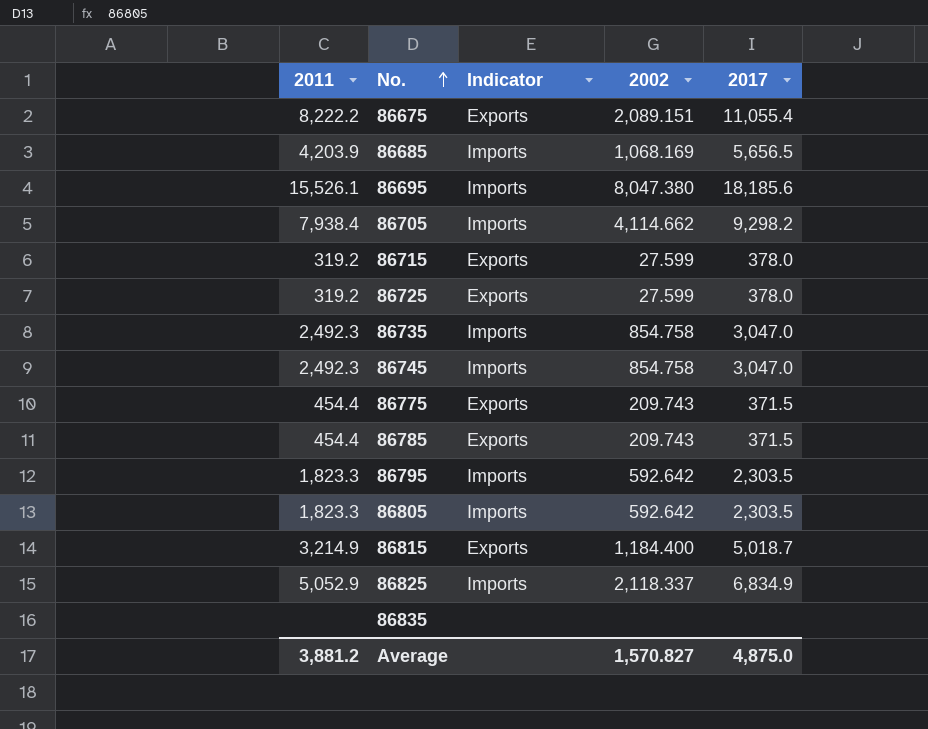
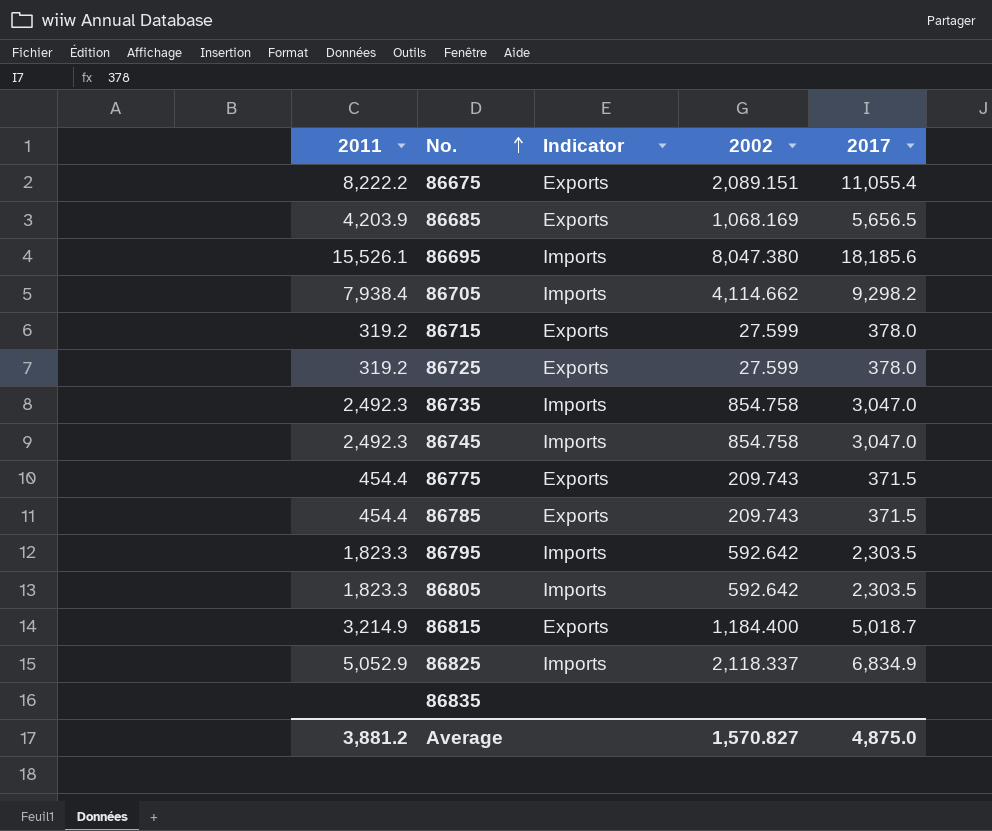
86685 | Indicator: Imports -> Exports

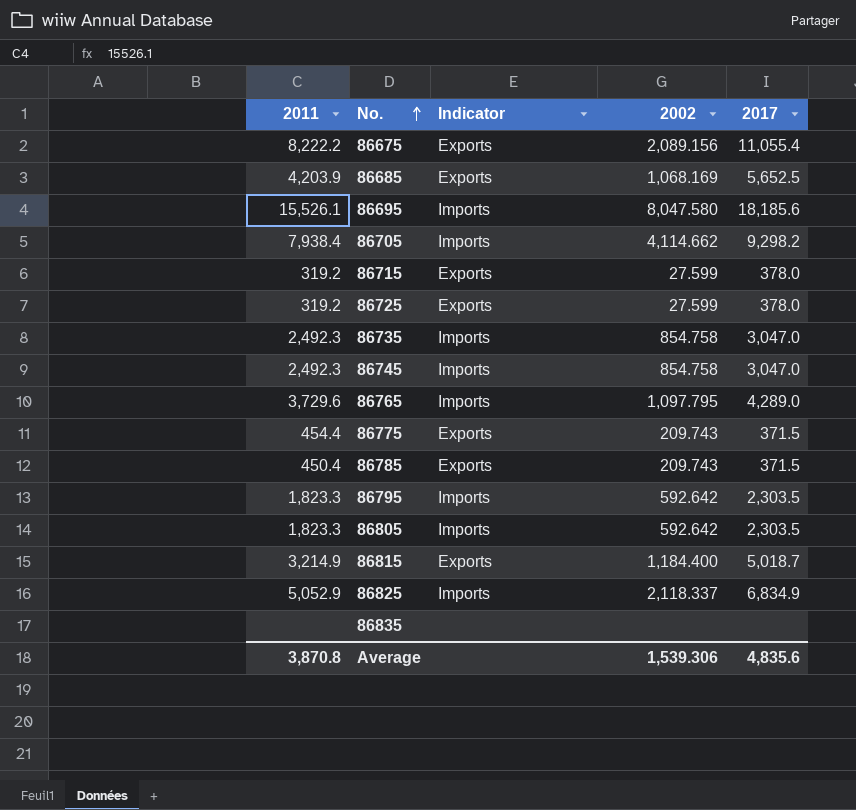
86675 | 2002: 2,089.151 -> 2,089.156
86685 | 2017: 5,656.5 -> 5,652.5
86695 | 2002: 8,047.380 -> 8,047.580
row 86765: none -> 3,729.6 | Imports | 1,097.795 | 4,289.0
86785 | 2011: 454.4 -> 450.4
Average | 2011: 3,881.2 -> 3,870.8
Average | 2002: 1,570.827 -> 1,539.306
Average | 2017: 4,875.0 -> 4,835.6

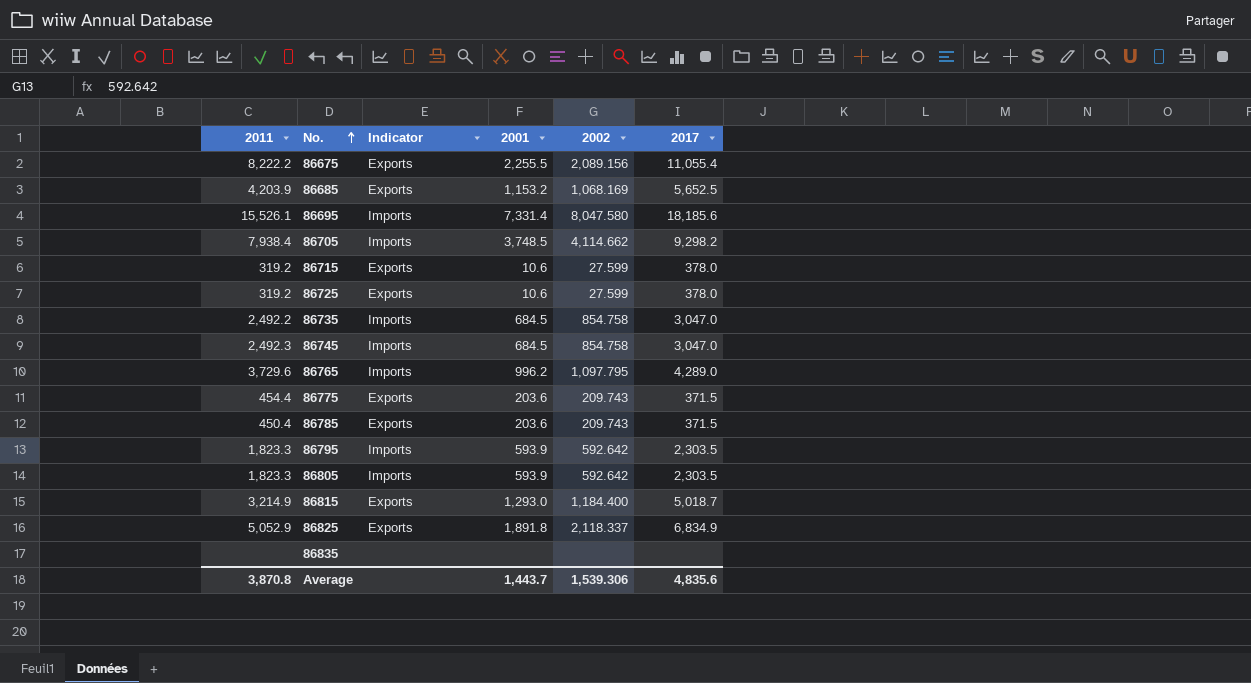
column 2001 | position: none -> 4
86735 | 2011: 2,492.3 -> 2,492.2
86825 | Indicator: Imports -> Exports

